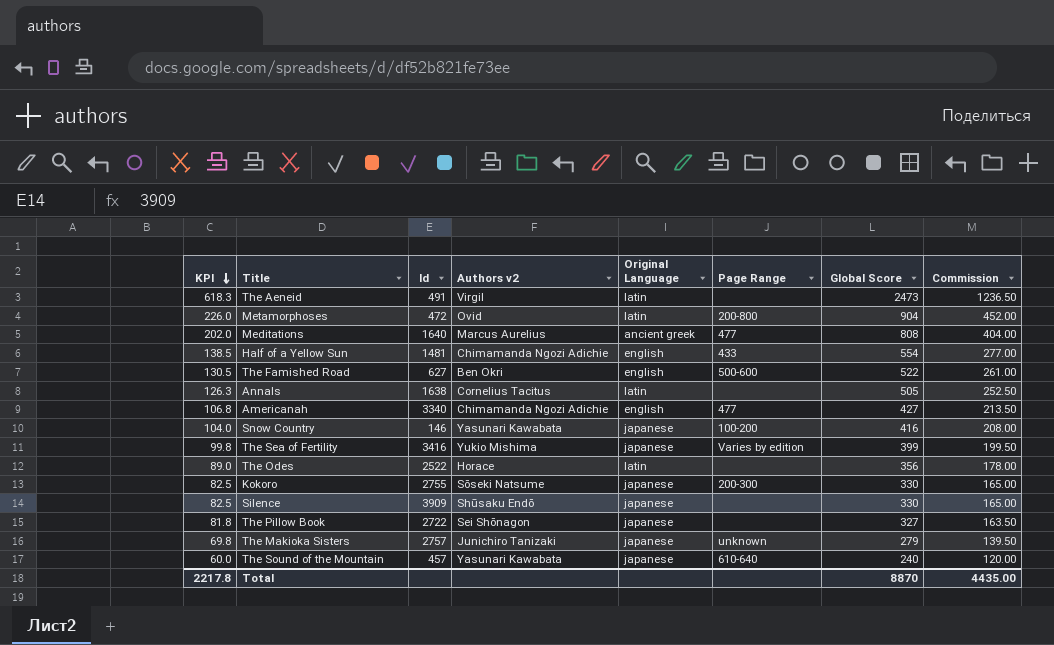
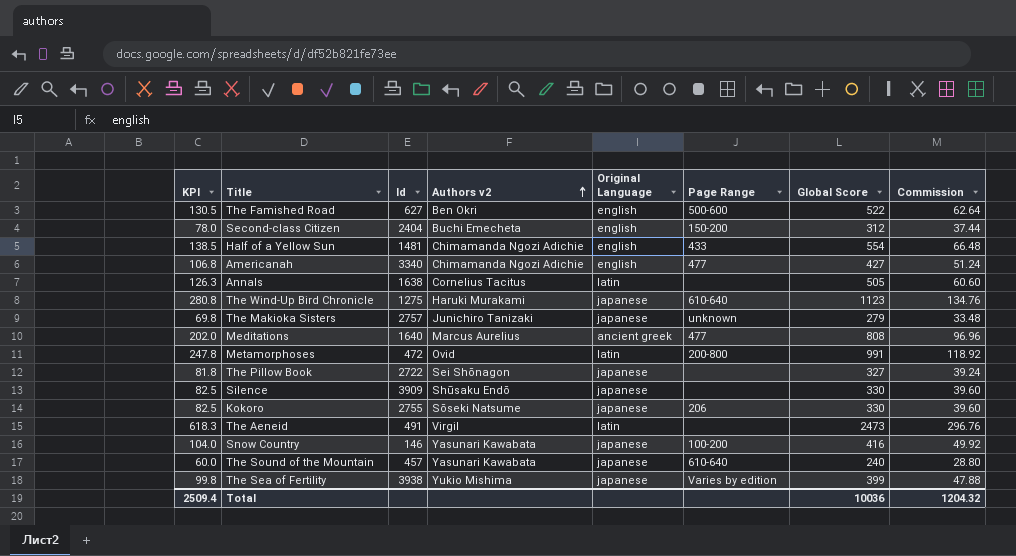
row order: KPI descending -> Authors v2 ascending
column Commission | formula: [Global Score] * 0.5 -> [Global Score] * 0.12
row The Odes: 89.0 | 2522 | Horace | latin | none | 356 | 178.00 -> none
row Second-class Citizen: none -> 78.0 | 2404 | Buchi Emecheta | english | 150-200 | 312 | 37.44
row The Wind-Up Bird Chronicle: none -> 280.8 | 1275 | Haruki Murakami | japanese | 610-640 | 1123 | 134.76
Metamorphoses | KPI: 226.0 -> 247.8
Metamorphoses | Global Score: 904 -> 991
Kokoro | Page Range: 200-300 -> 206
The Sea of Fertility | Id: 3416 -> 3938
Total | KPI: 2217.8 -> 2509.4
Total | Global Score: 8870 -> 10036
Total | Commission: 4435.00 -> 1204.32

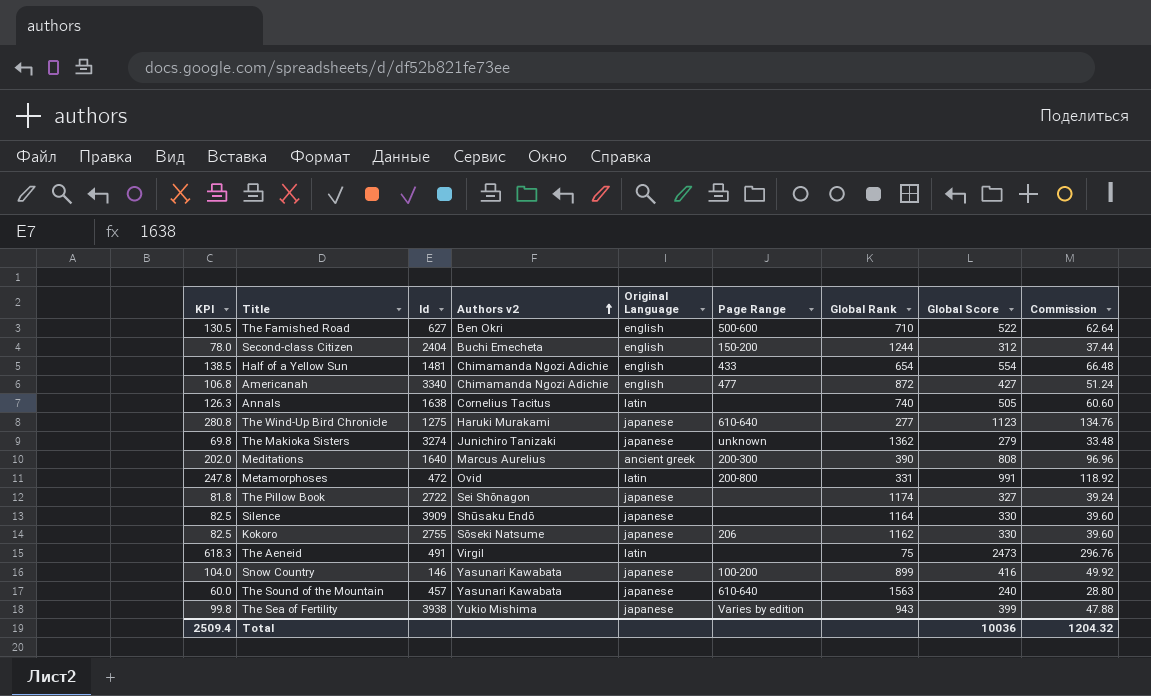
column Global Rank | position: none -> 7
The Makioka Sisters | Id: 2757 -> 3274
Meditations | Page Range: 477 -> 200-300

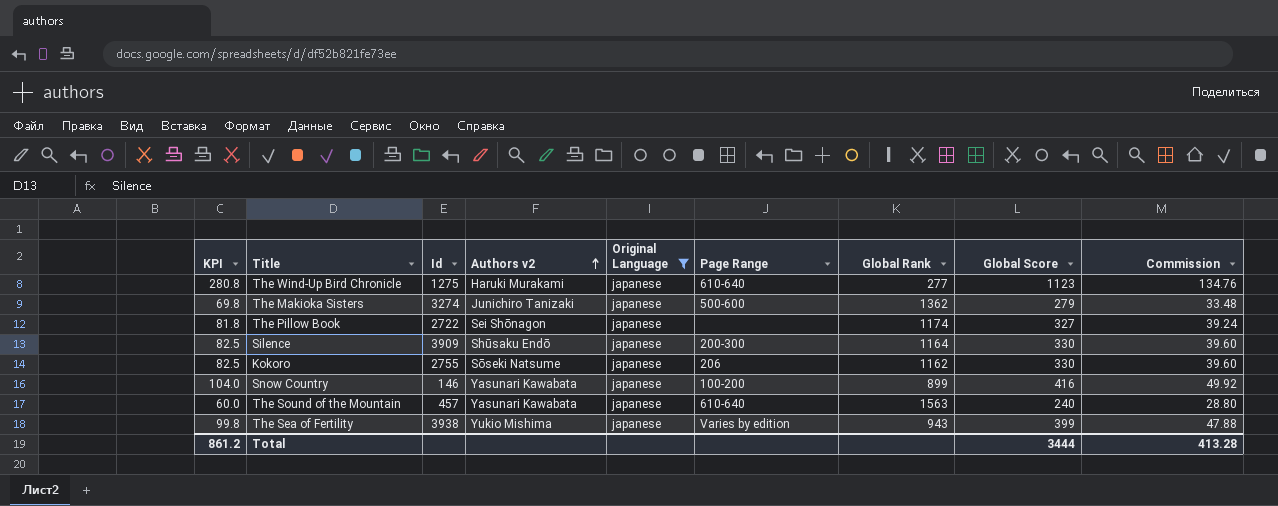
filter: none -> Original Language = japanese
The Makioka Sisters | Page Range: unknown -> 500-600
Silence | Page Range: none -> 200-300
Total | KPI: 2509.4 -> 861.2
Total | Global Score: 10036 -> 3444
Total | Commission: 1204.32 -> 413.28

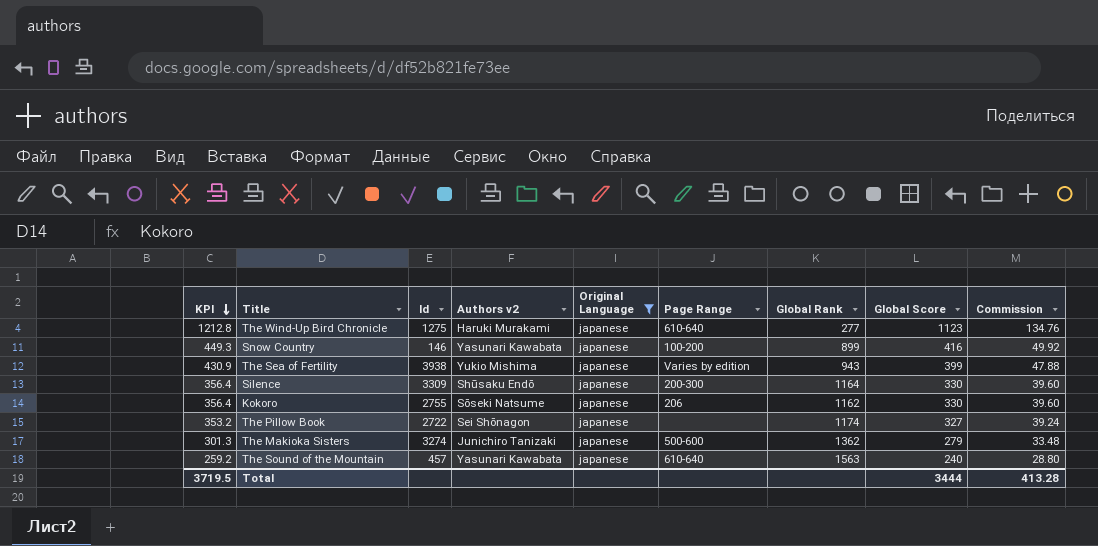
row order: Authors v2 ascending -> KPI descending
column KPI | formula: [Global Score] * 0.25 -> [Global Score] * 1.08
Silence | Id: 3909 -> 3309
Total | KPI: 861.2 -> 3719.5

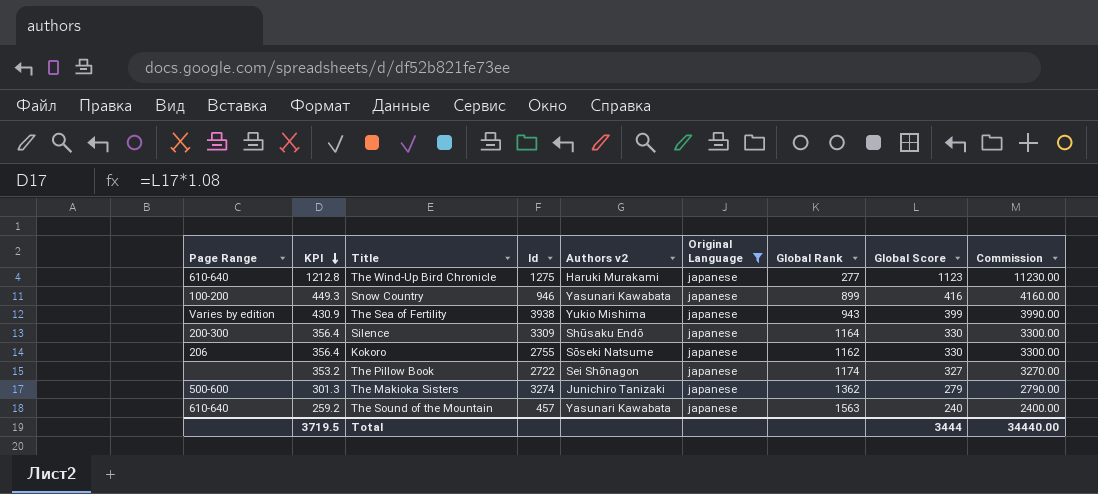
column Page Range | position: 6 -> 1
column Commission | formula: [Global Score] * 0.12 -> [Global Score] * 10
Snow Country | Id: 146 -> 946
Total | Commission: 413.28 -> 34440.00

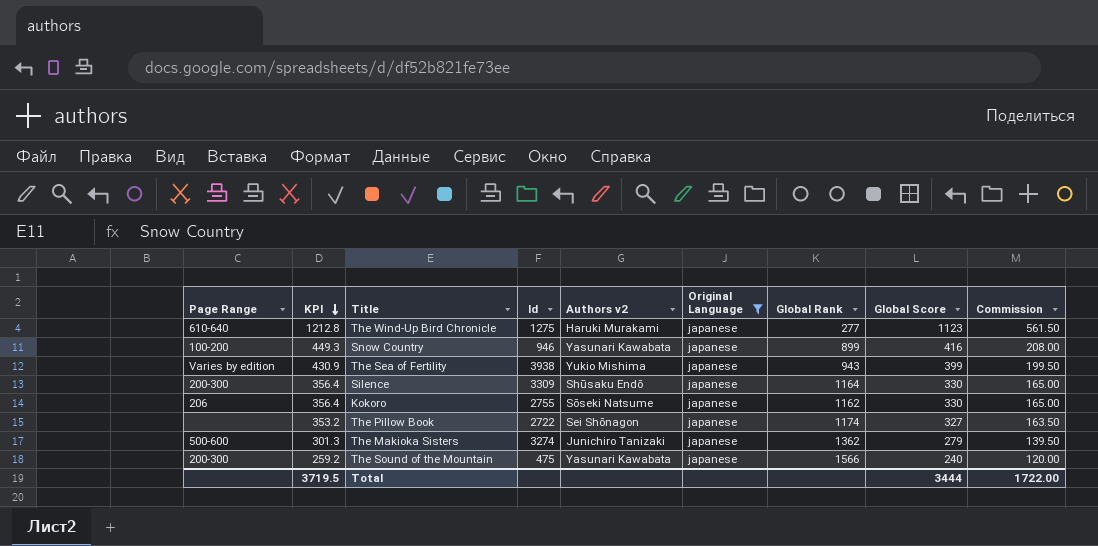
column Commission | formula: [Global Score] * 10 -> [Global Score] * 0.5
The Sound of the Mountain | Page Range: 610-640 -> 200-300
The Sound of the Mountain | Id: 457 -> 475
The Sound of the Mountain | Global Rank: 1563 -> 1566
Total | Commission: 34440.00 -> 1722.00

